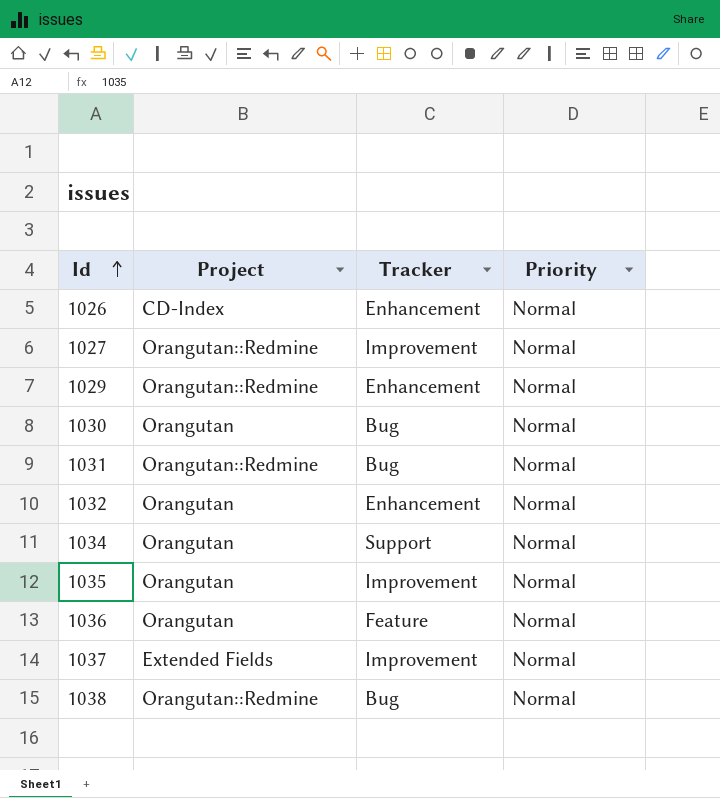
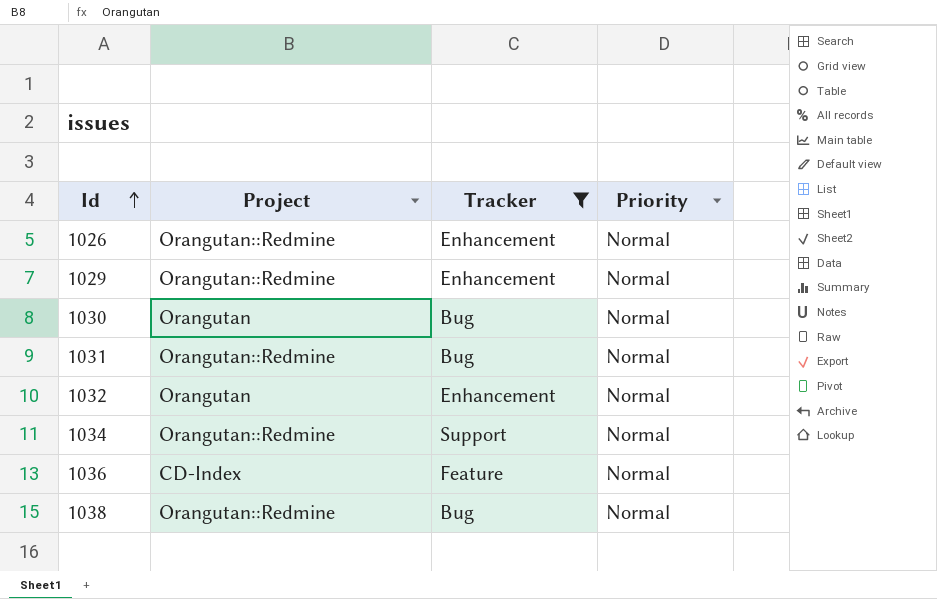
filter: none -> Tracker != Improvement
1026 | Project: CD-Index -> Orangutan::Redmine
1034 | Project: Orangutan -> Orangutan::Redmine
1036 | Project: Orangutan -> CD-Index

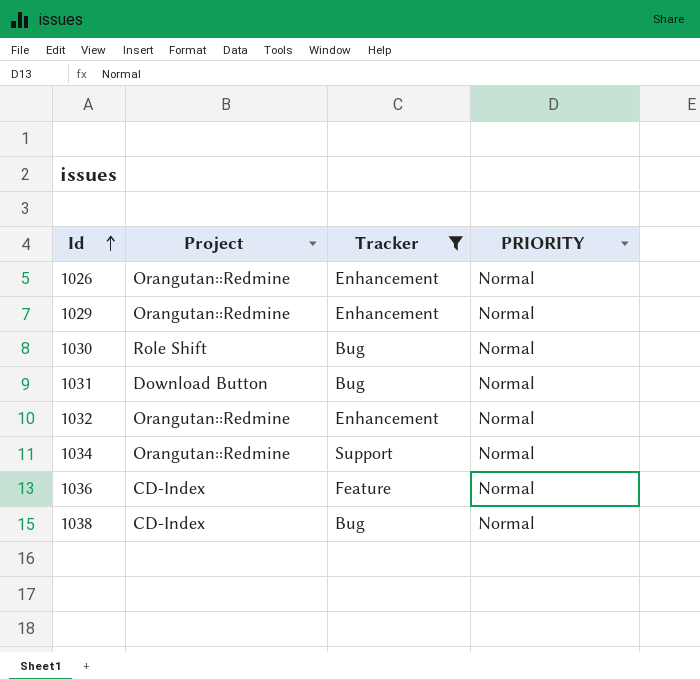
column name: Priority -> PRIORITY
1030 | Project: Orangutan -> Role Shift
1031 | Project: Orangutan::Redmine -> Download Button
1032 | Project: Orangutan -> Orangutan::Redmine
1038 | Project: Orangutan::Redmine -> CD-Index

